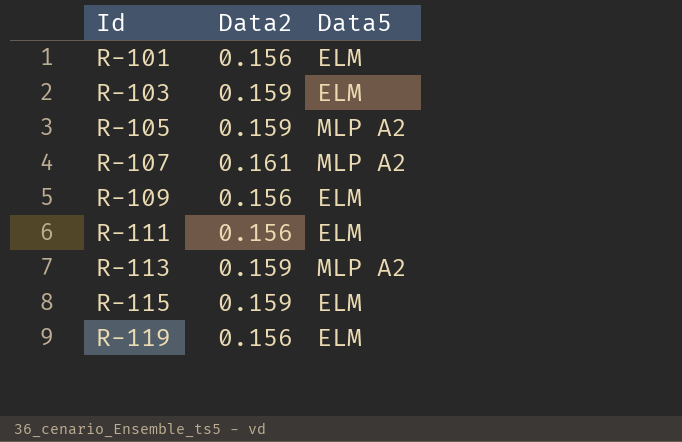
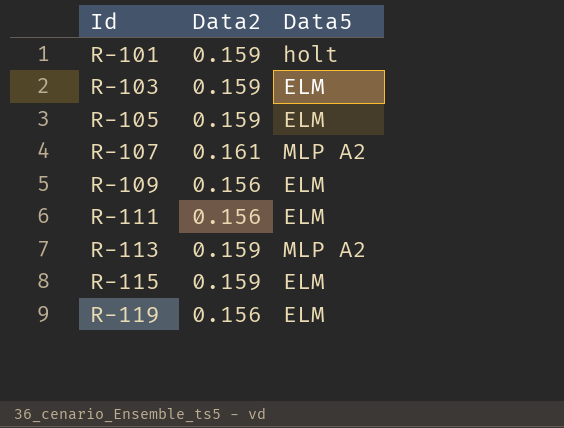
R-101 | Data2: 0.156 -> 0.159
R-101 | Data5: ELM -> holt
R-105 | Data5: MLP A2 -> ELM

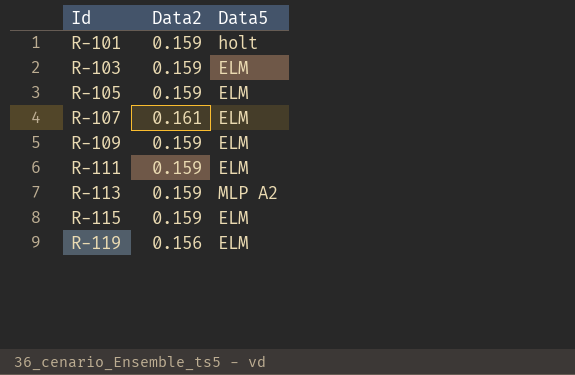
R-107 | Data5: MLP A2 -> ELM
R-109 | Data2: 0.156 -> 0.159
R-111 | Data2: 0.156 -> 0.159

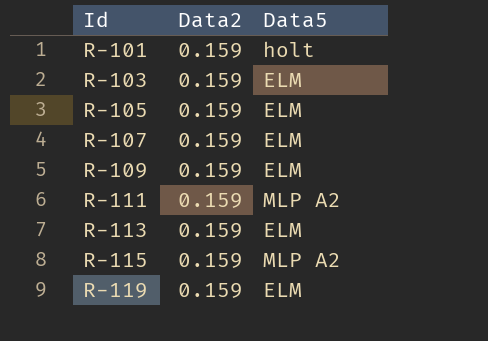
R-107 | Data2: 0.161 -> 0.159
R-111 | Data5: ELM -> MLP A2
R-113 | Data5: MLP A2 -> ELM
R-115 | Data5: ELM -> MLP A2
R-119 | Data2: 0.156 -> 0.159

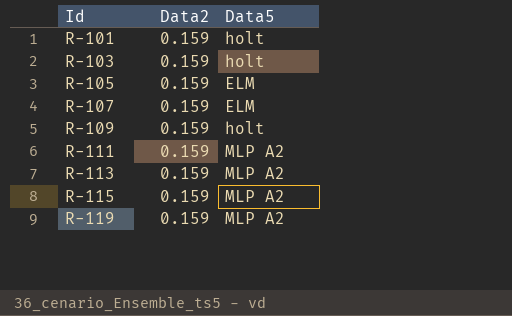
R-103 | Data5: ELM -> holt
R-109 | Data5: ELM -> holt
R-113 | Data5: ELM -> MLP A2
R-119 | Data5: ELM -> MLP A2

